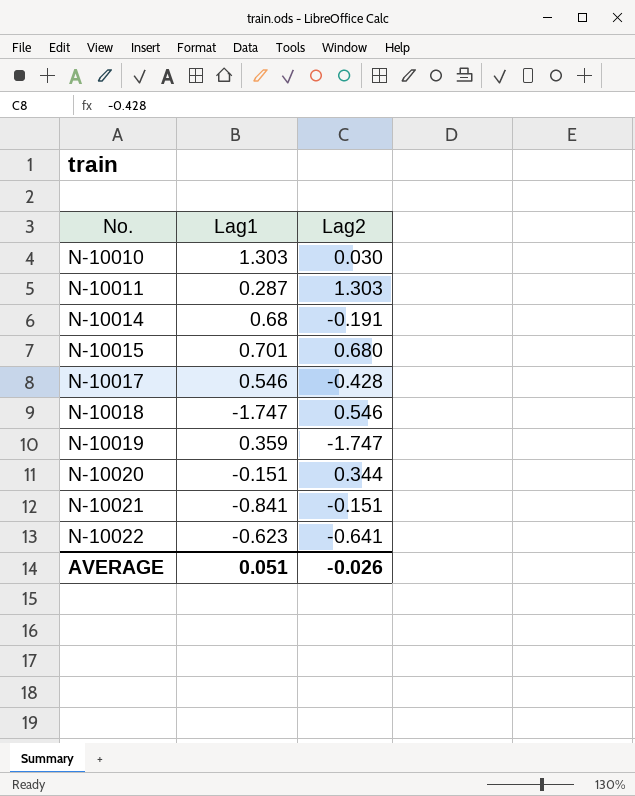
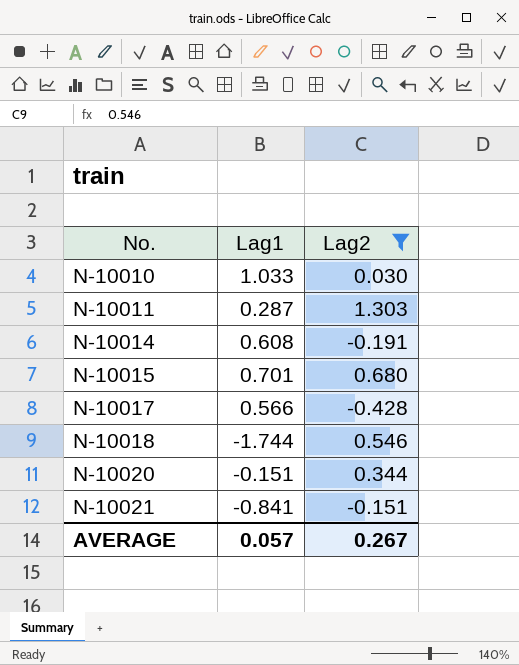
filter: none -> Lag2 >= -0.428
N-10010 | Lag1: 1.303 -> 1.033
N-10014 | Lag1: 0.68 -> 0.608
N-10017 | Lag1: 0.546 -> 0.566
N-10018 | Lag1: -1.747 -> -1.744
AVERAGE | Lag1: 0.051 -> 0.057
AVERAGE | Lag2: -0.026 -> 0.267

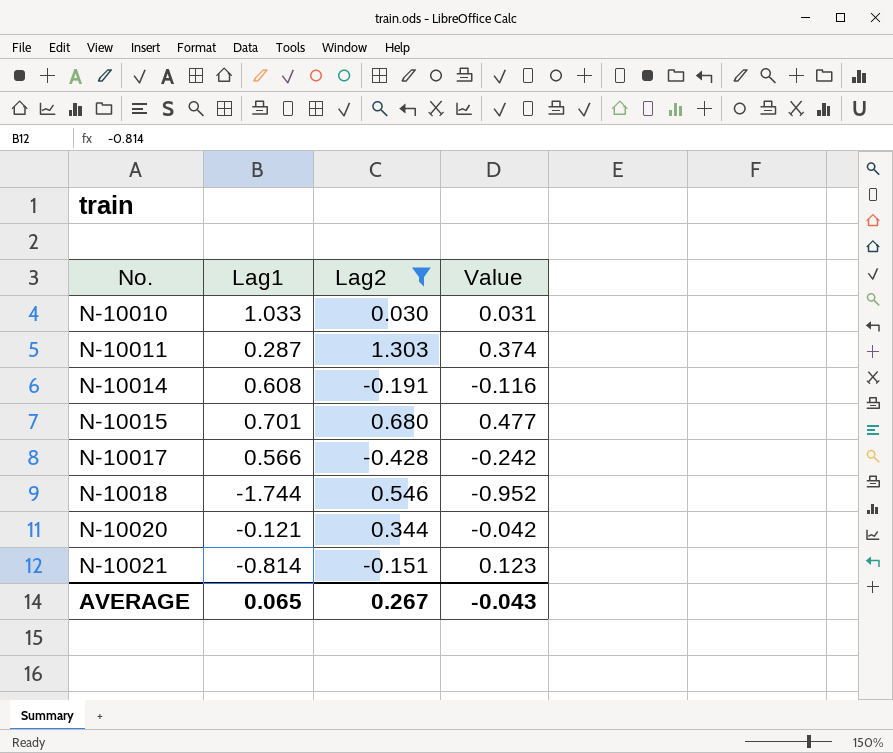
column Value | formula: none -> [Lag1] * [Lag2]
N-10020 | Lag1: -0.151 -> -0.121
N-10021 | Lag1: -0.841 -> -0.814
AVERAGE | Lag1: 0.057 -> 0.065

